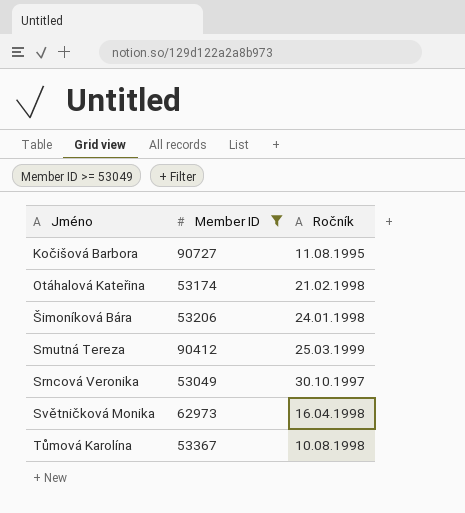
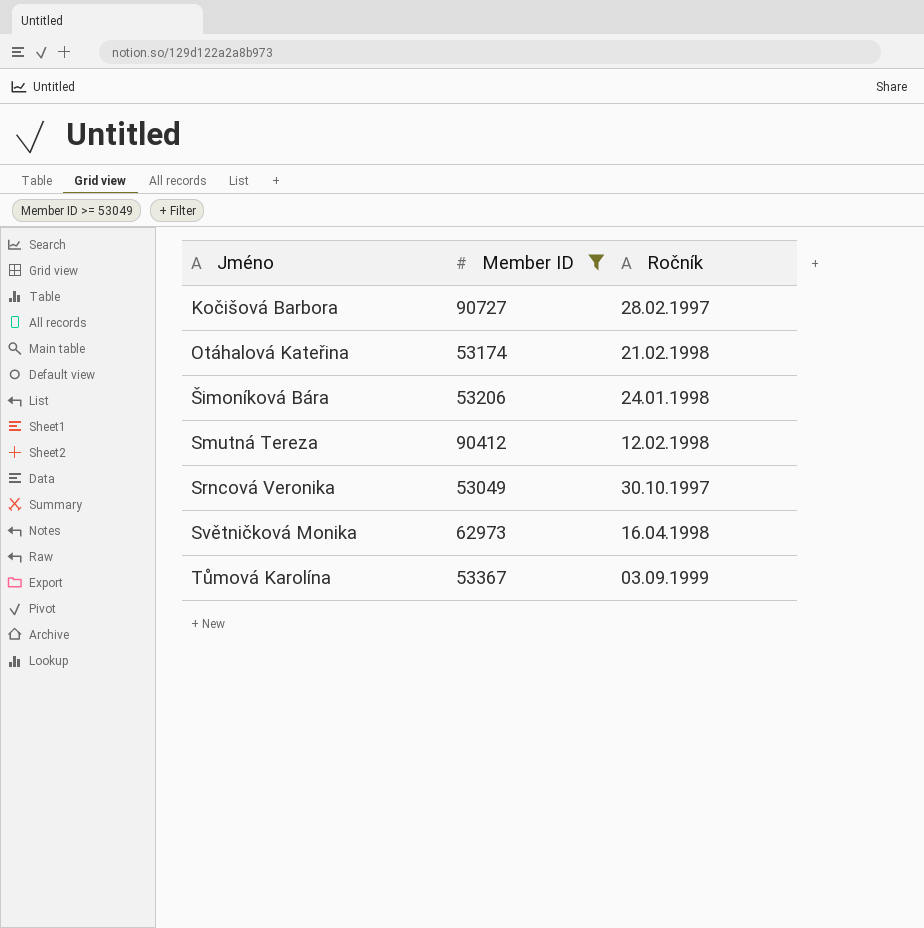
Kočišová Barbora | Ročník: 11.08.1995 -> 28.02.1997
Smutná Tereza | Ročník: 25.03.1999 -> 12.02.1998
Tůmová Karolína | Ročník: 10.08.1998 -> 03.09.1999

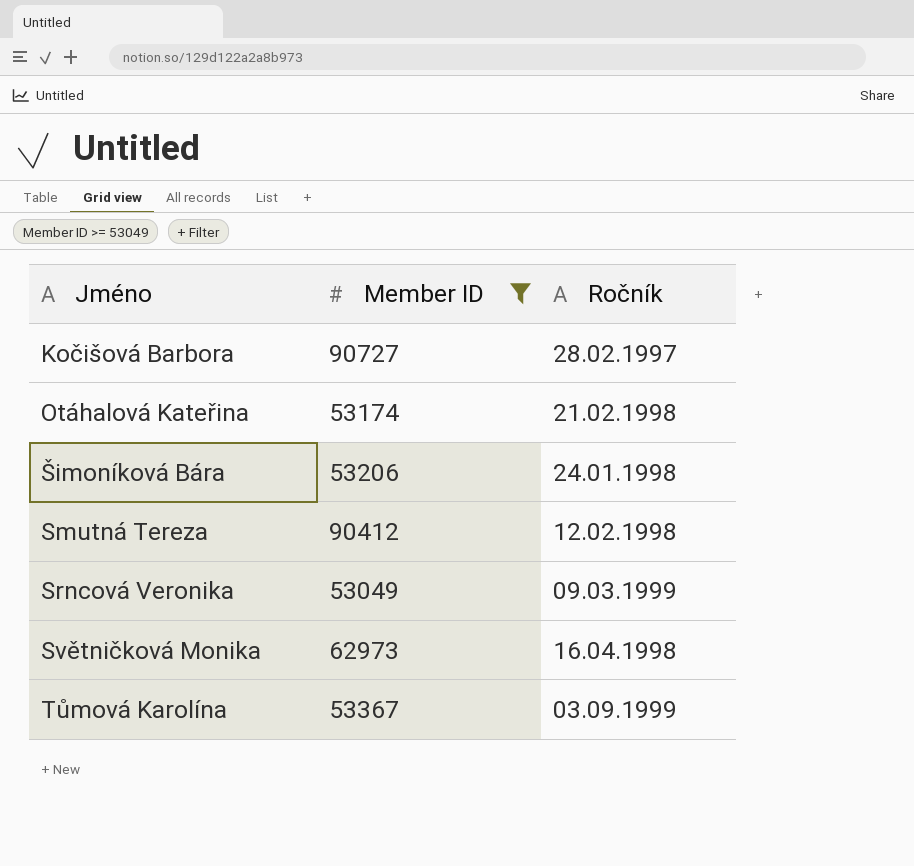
Srncová Veronika | Ročník: 30.10.1997 -> 09.03.1999

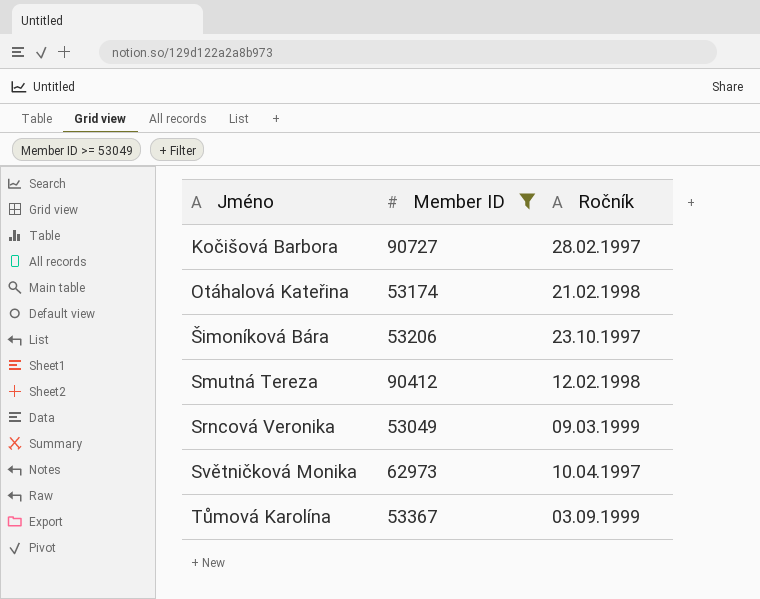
Šimoníková Bára | Ročník: 24.01.1998 -> 23.10.1997
Světničková Monika | Ročník: 16.04.1998 -> 10.04.1997

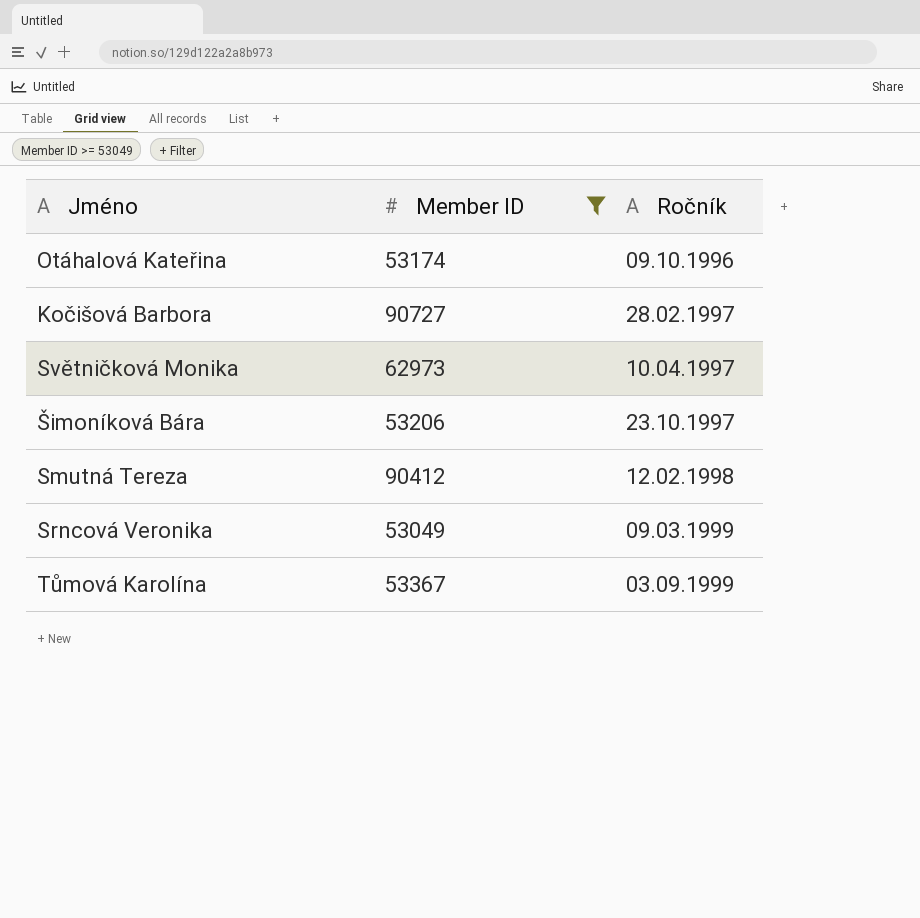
row order: Jméno ascending -> Ročník ascending
Otáhalová Kateřina | Ročník: 21.02.1998 -> 09.10.1996

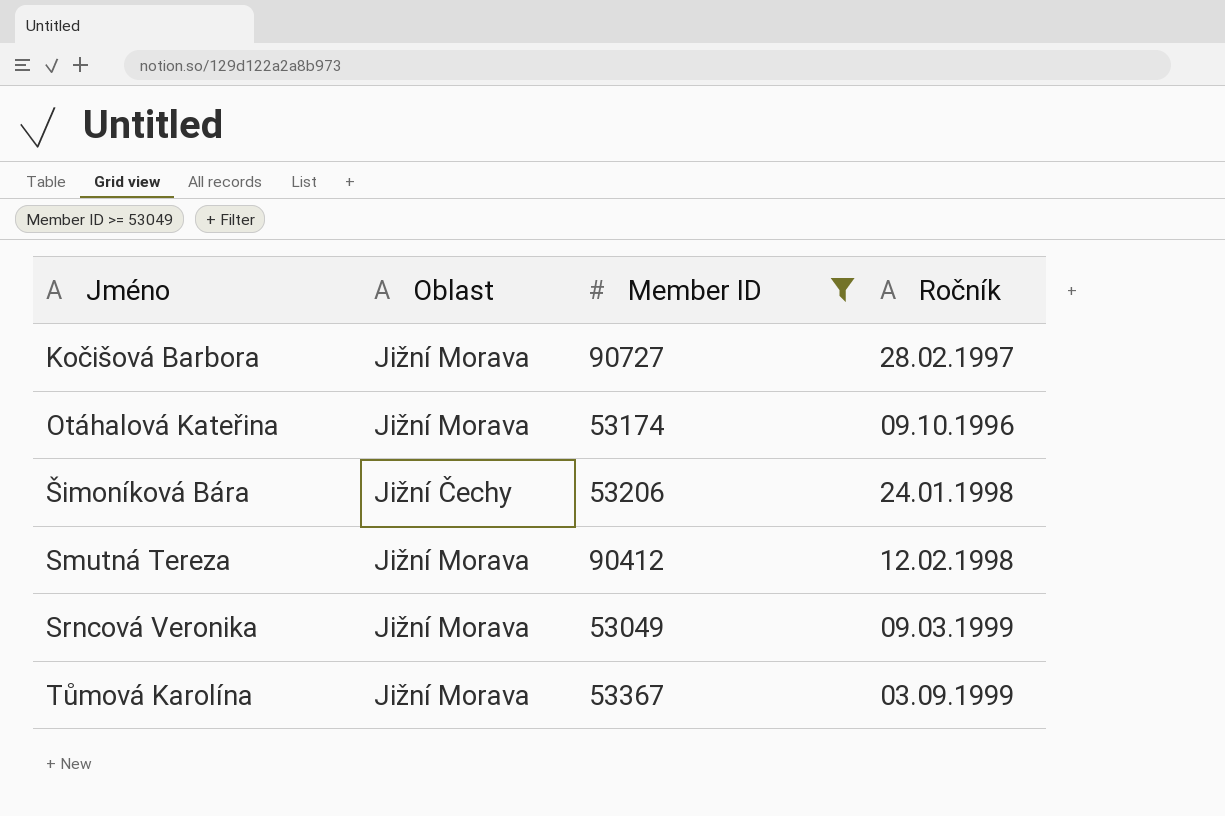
row order: Ročník ascending -> Jméno ascending
column Oblast | position: none -> 2
row Světničková Monika: 62973 | 10.04.1997 -> none
Šimoníková Bára | Ročník: 23.10.1997 -> 24.01.1998

